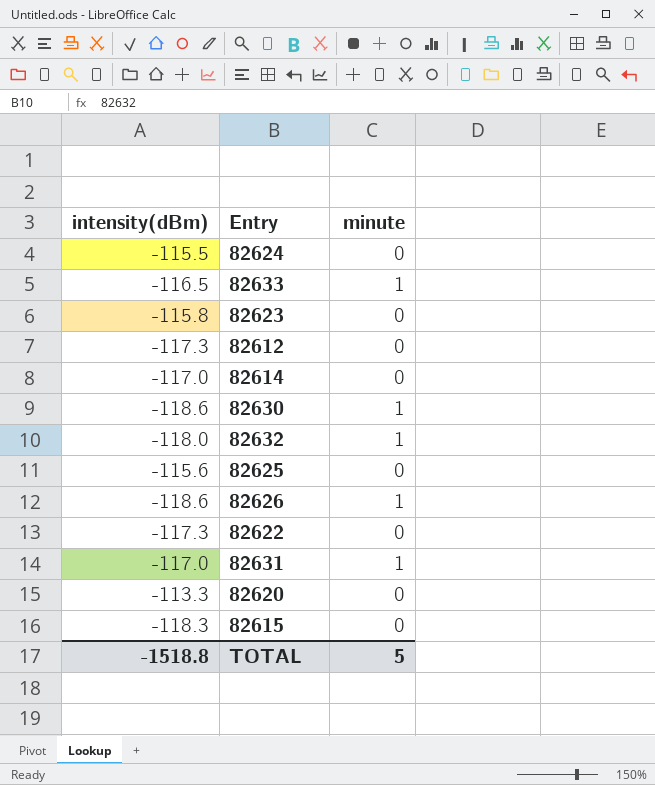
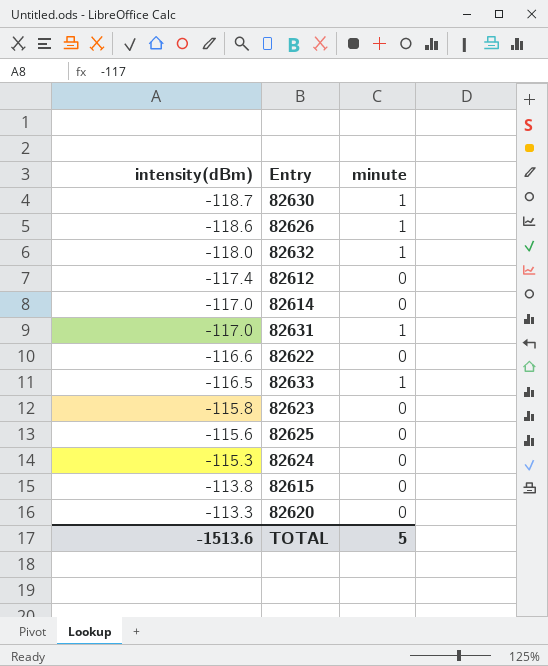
row order: none -> intensity(dBm) ascending
82630 | intensity(dBm): -118.6 -> -118.7
82612 | intensity(dBm): -117.3 -> -117.4
82622 | intensity(dBm): -117.3 -> -116.6
82624 | intensity(dBm): -115.5 -> -115.3
82615 | intensity(dBm): -118.3 -> -113.8
TOTAL | intensity(dBm): -1518.8 -> -1513.6

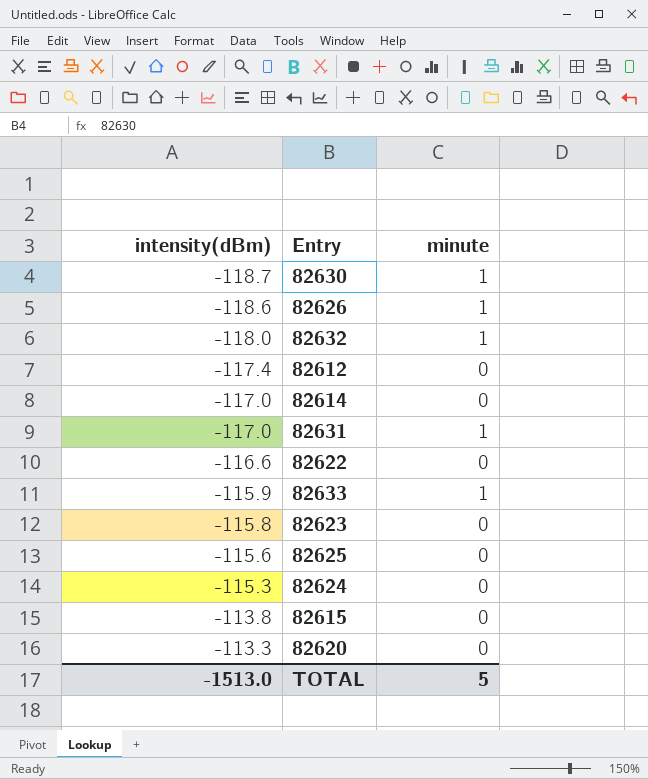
82633 | intensity(dBm): -116.5 -> -115.9
TOTAL | intensity(dBm): -1513.6 -> -1513.0

